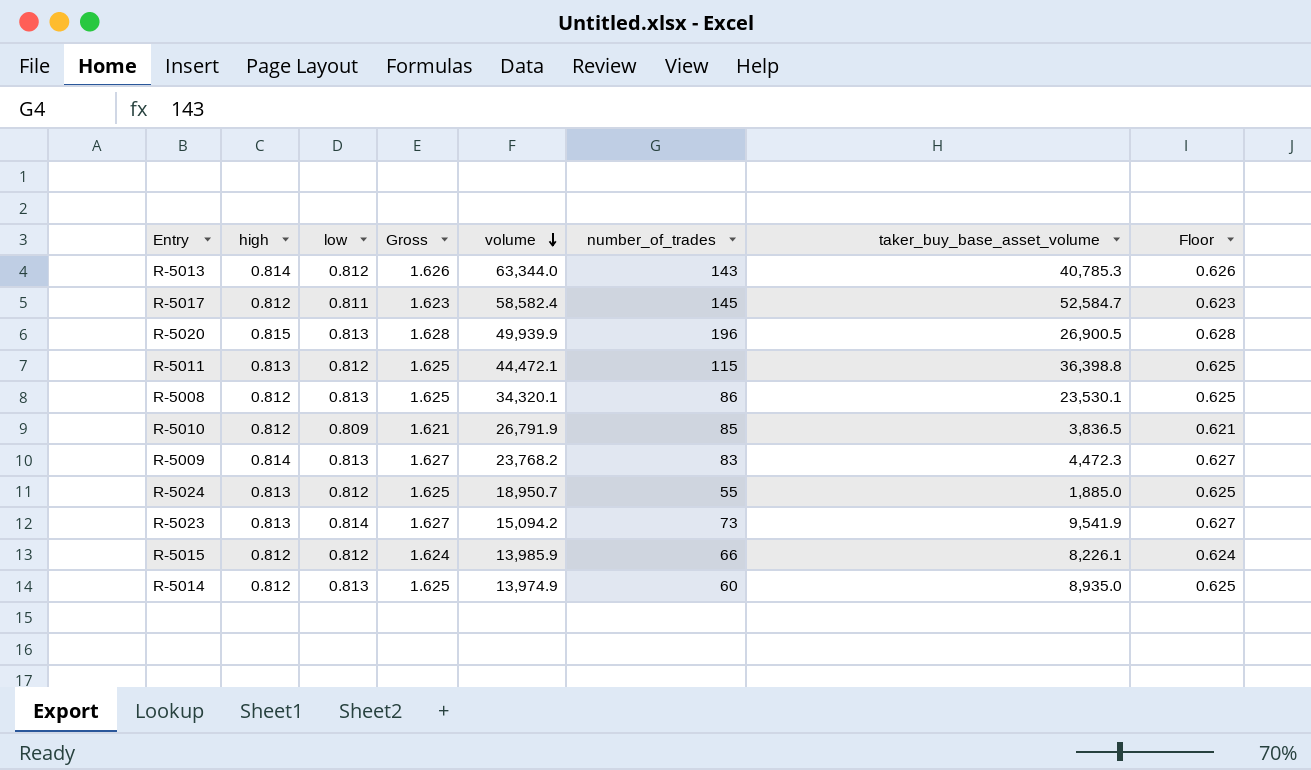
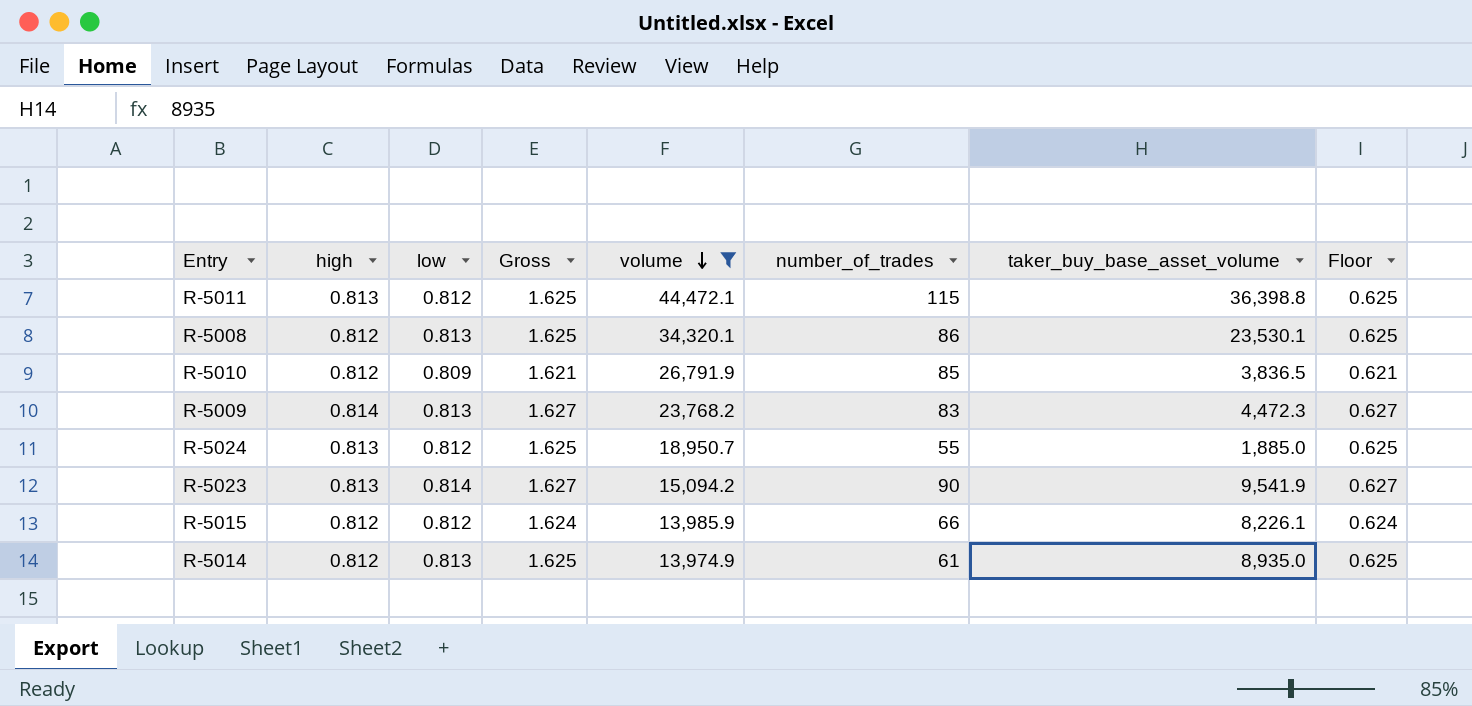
filter: none -> volume <= 44,472.1
R-5023 | number_of_trades: 73 -> 90
R-5014 | number_of_trades: 60 -> 61

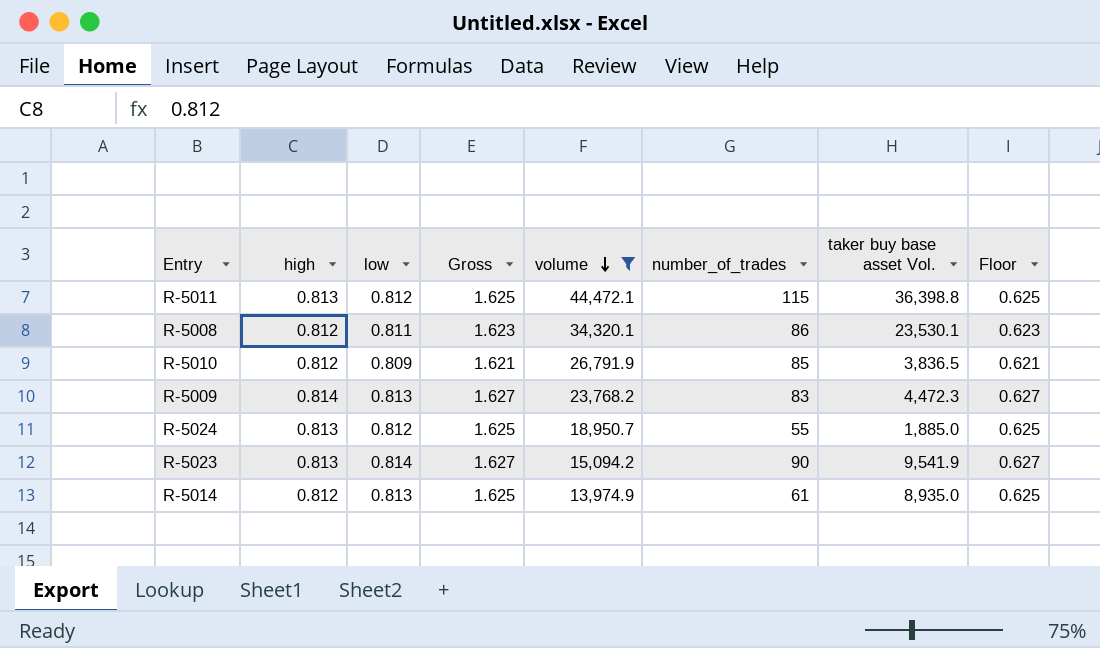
column name: taker_buy_base_asset_volume -> taker buy base asset Vol.
row R-5015: 0.812 | 0.812 | 1.624 | 13,985.9 | 66 | 8,226.1 | 0.624 -> none
R-5008 | low: 0.813 -> 0.811
R-5008 | Gross: 1.625 -> 1.623
R-5008 | Floor: 0.625 -> 0.623

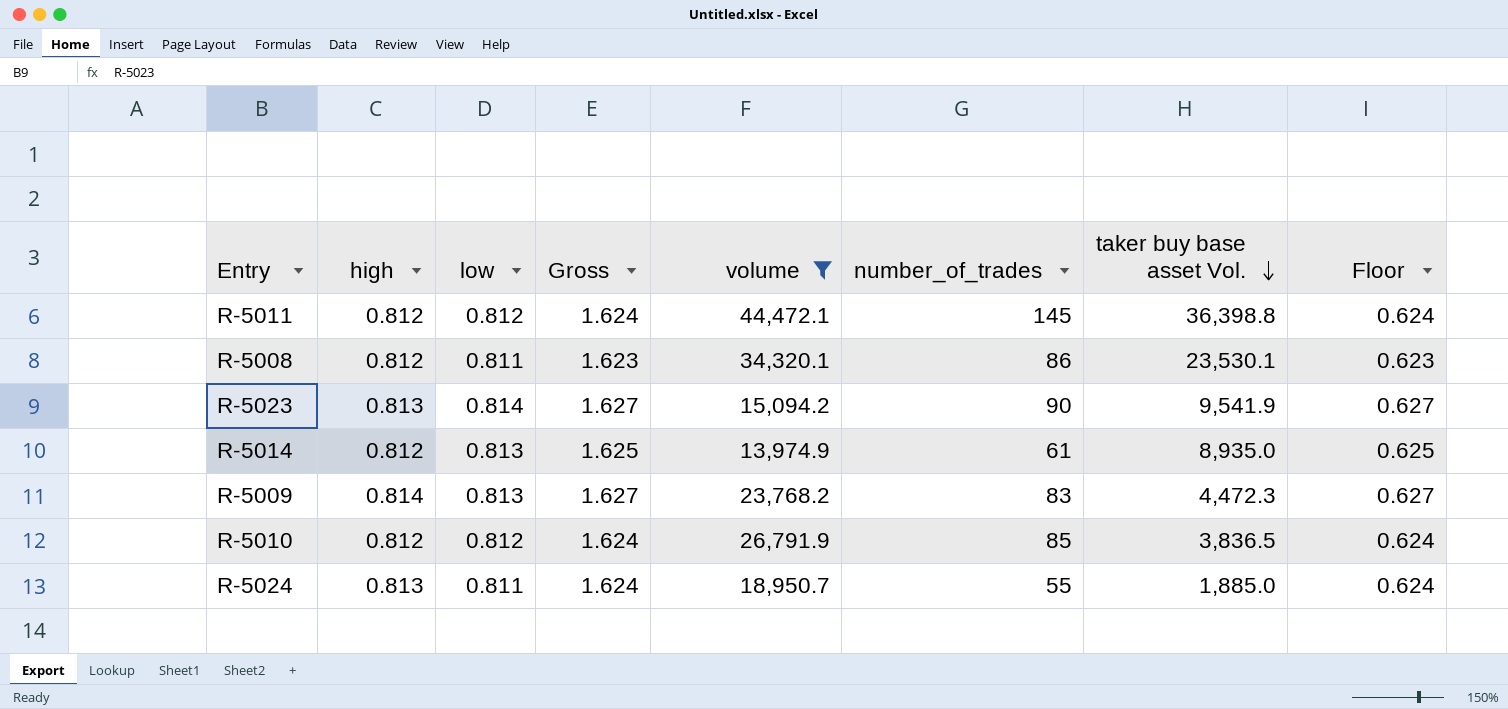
row order: volume descending -> taker buy base asset Vol. descending
R-5011 | high: 0.813 -> 0.812
R-5011 | Gross: 1.625 -> 1.624
R-5011 | number_of_trades: 115 -> 145
R-5011 | Floor: 0.625 -> 0.624
R-5010 | low: 0.809 -> 0.812
R-5010 | Gross: 1.621 -> 1.624
R-5010 | Floor: 0.621 -> 0.624
R-5024 | low: 0.812 -> 0.811
R-5024 | Gross: 1.625 -> 1.624
R-5024 | Floor: 0.625 -> 0.624

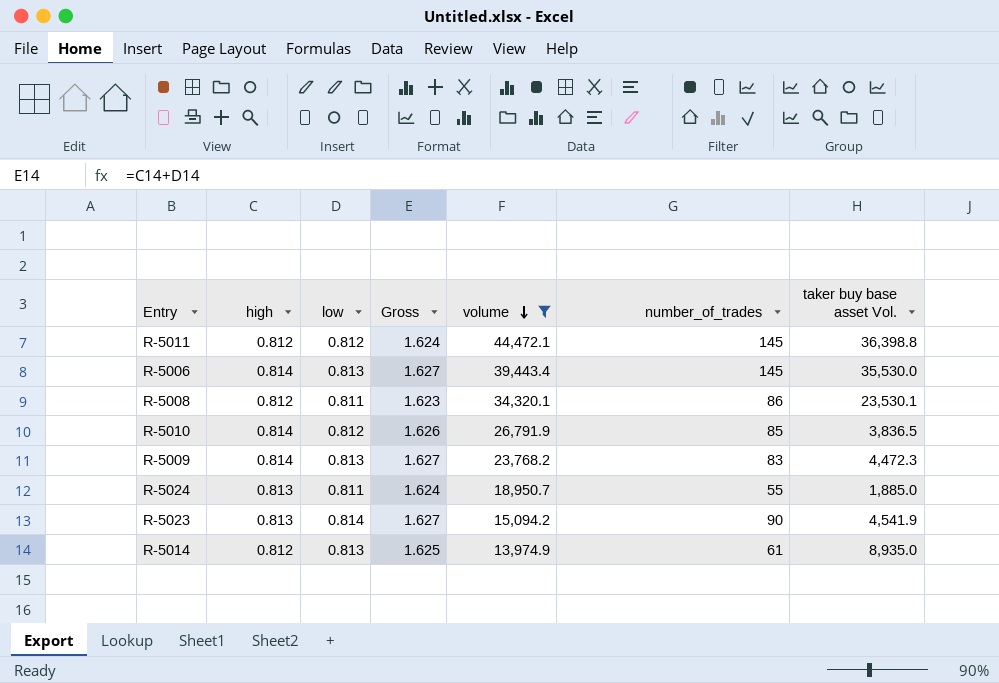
row order: taker buy base asset Vol. descending -> volume descending
column Floor | formula: [Gross] - 1 -> none
row R-5006: none -> 0.814 | 0.813 | 1.627 | 39,443.4 | 145 | 35,530.0
R-5010 | high: 0.812 -> 0.814
R-5010 | Gross: 1.624 -> 1.626
R-5023 | taker buy base asset Vol.: 9,541.9 -> 4,541.9

